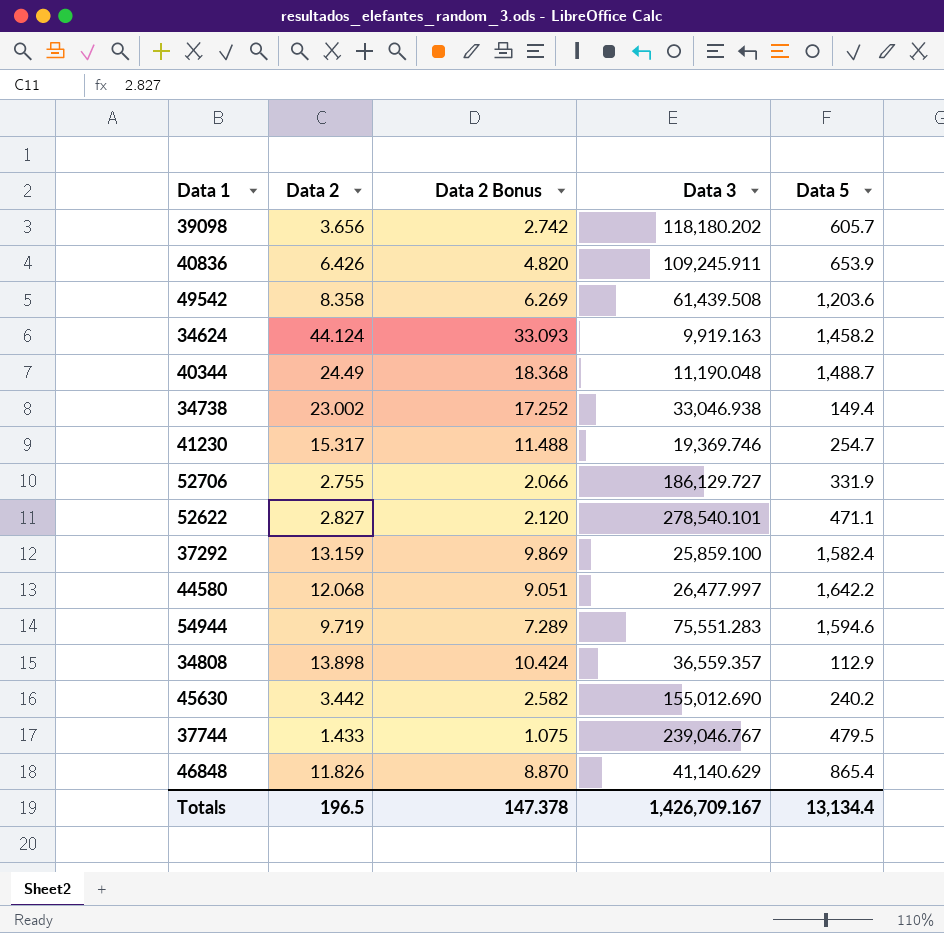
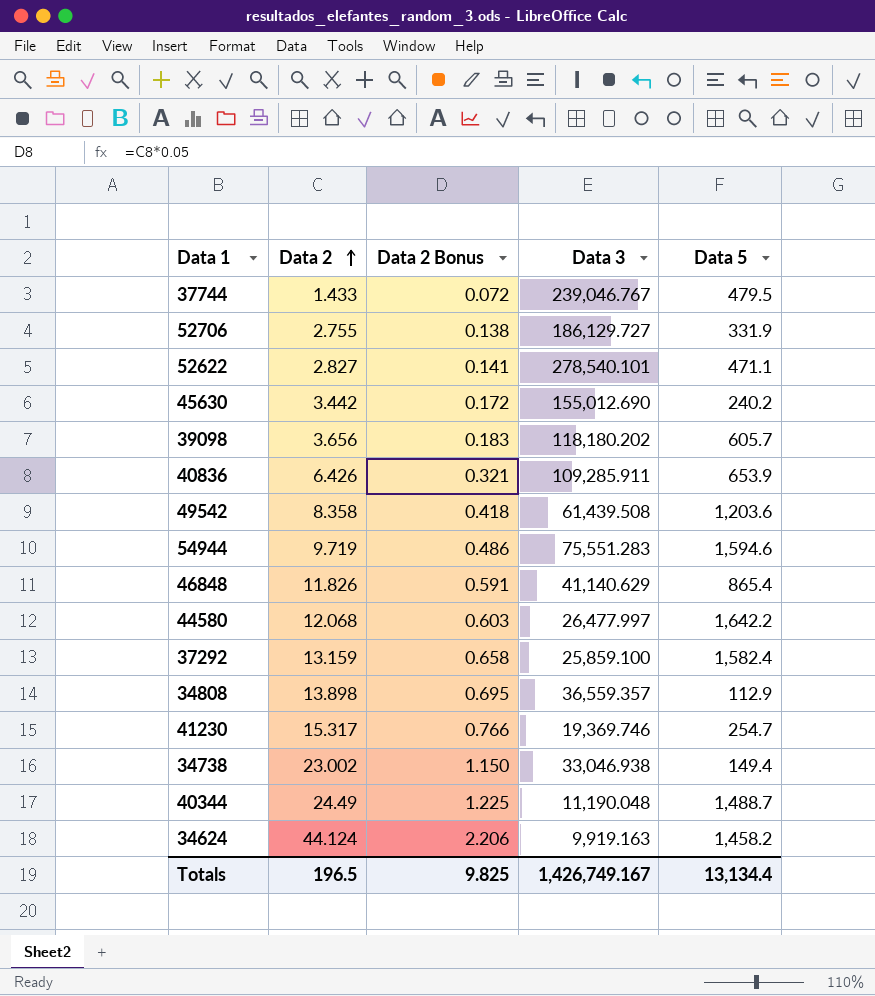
row order: none -> Data 2 ascending
column Data 2 Bonus | formula: [Data 2] * 0.75 -> [Data 2] * 0.05
40836 | Data 3: 109,245.911 -> 109,285.911
Totals | Data 2 Bonus: 147.378 -> 9.825
Totals | Data 3: 1,426,709.167 -> 1,426,749.167

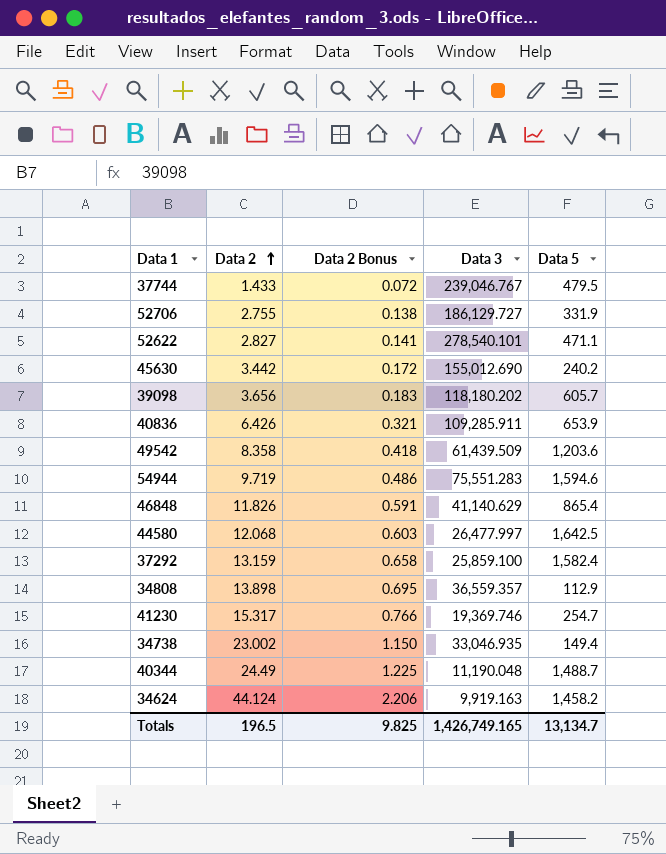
49542 | Data 3: 61,439.508 -> 61,439.509
44580 | Data 5: 1,642.2 -> 1,642.5
34738 | Data 3: 33,046.938 -> 33,046.935
Totals | Data 3: 1,426,749.167 -> 1,426,749.165
Totals | Data 5: 13,134.4 -> 13,134.7

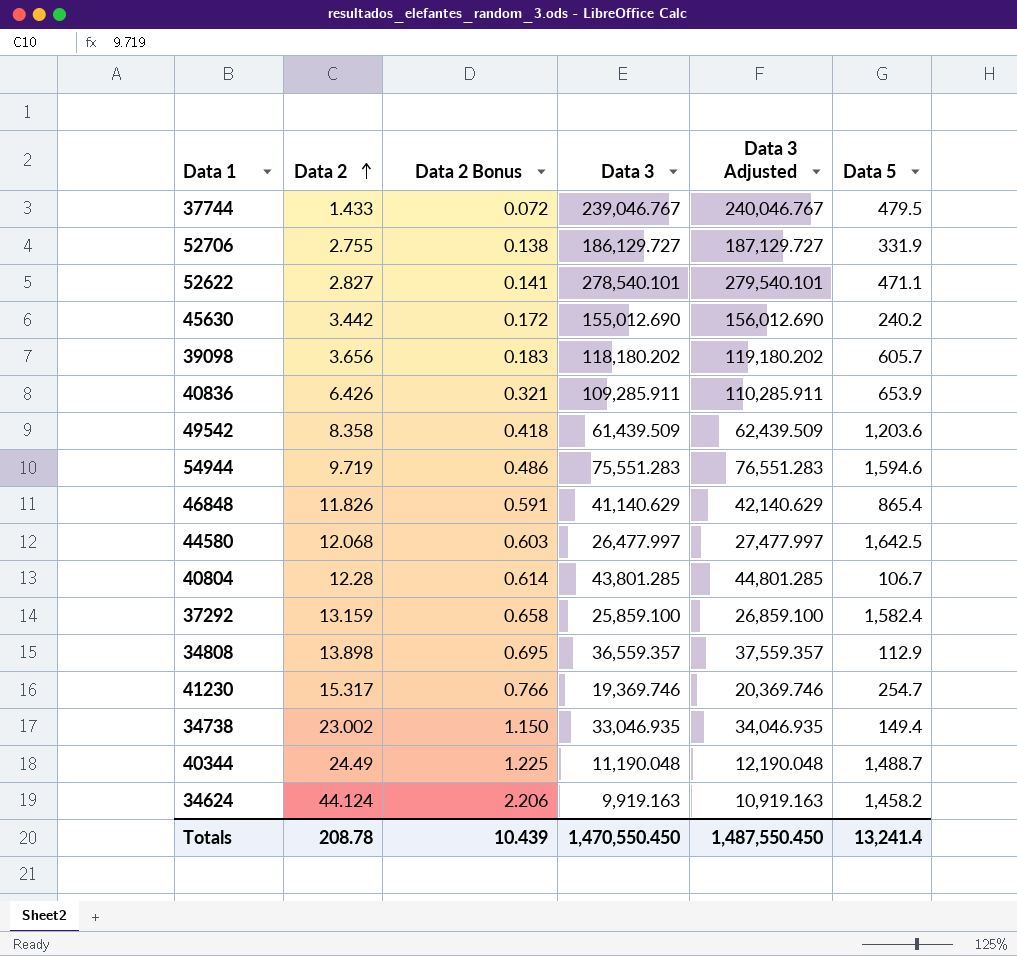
column Data 3 Adjusted | formula: none -> [Data 3] + 1000
row 40804: none -> 12.28 | 0.614 | 43,801.285 | 44,801.285 | 106.7
Totals | Data 2: 196.5 -> 208.78
Totals | Data 2 Bonus: 9.825 -> 10.439
Totals | Data 3: 1,426,749.165 -> 1,470,550.450
Totals | Data 5: 13,134.7 -> 13,241.4

